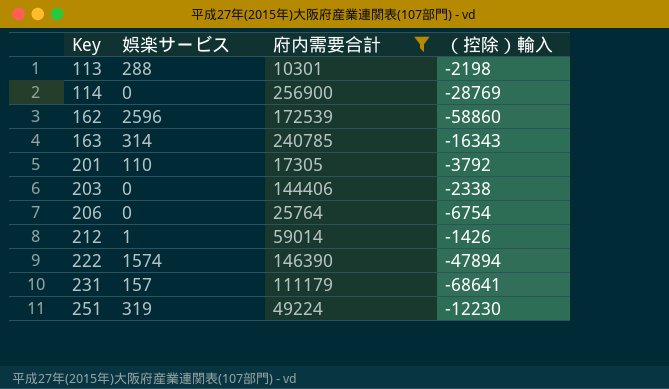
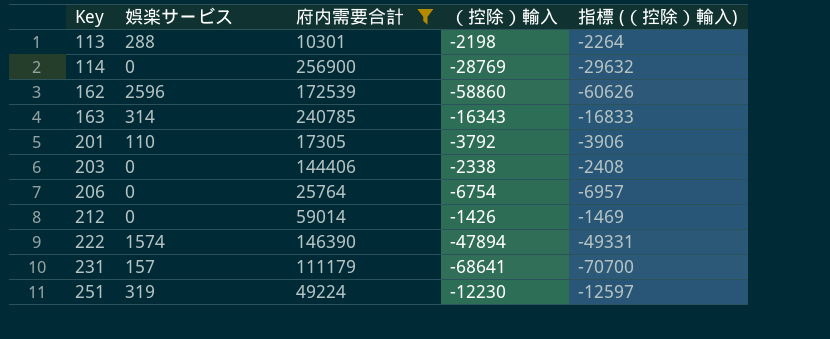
column 指標 (（控除）輸入) | formula: none -> [（控除）輸入] * 1.03
212 | 娯楽サービス: 1 -> 0

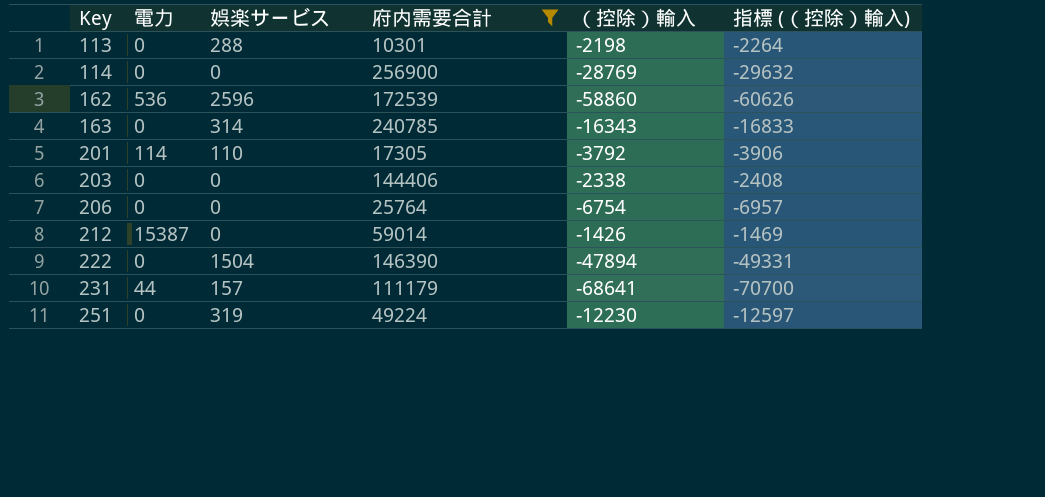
column 電力 | position: none -> 2
222 | 娯楽サービス: 1574 -> 1504

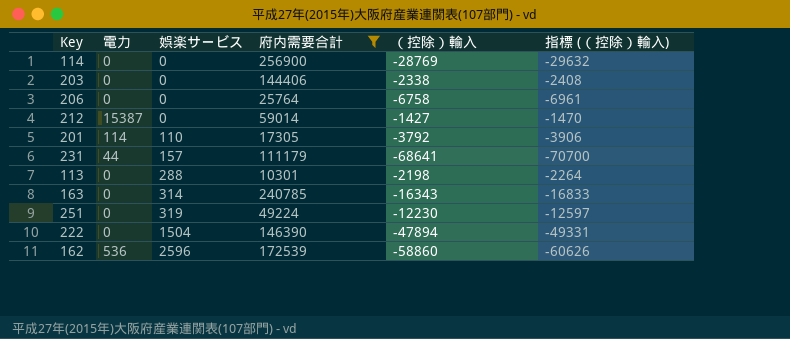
row order: Key ascending -> 娯楽サービス ascending
206 | （控除）輸入: -6754 -> -6758
206 | 指標 (（控除）輸入): -6957 -> -6961
212 | （控除）輸入: -1426 -> -1427
212 | 指標 (（控除）輸入): -1469 -> -1470

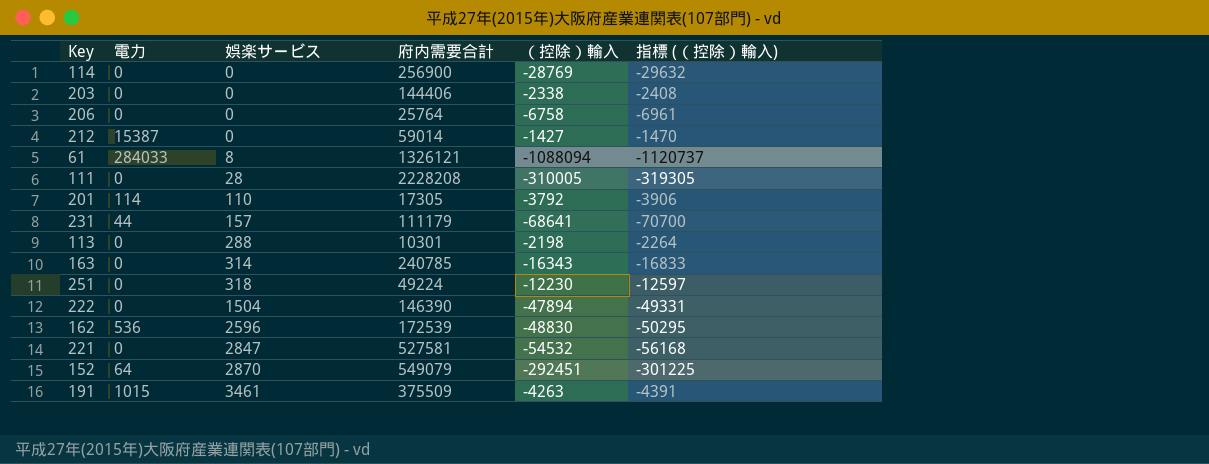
filter: 府内需要合計 <= 256900 -> none
251 | 娯楽サービス: 319 -> 318
162 | （控除）輸入: -58860 -> -48830
162 | 指標 (（控除）輸入): -60626 -> -50295

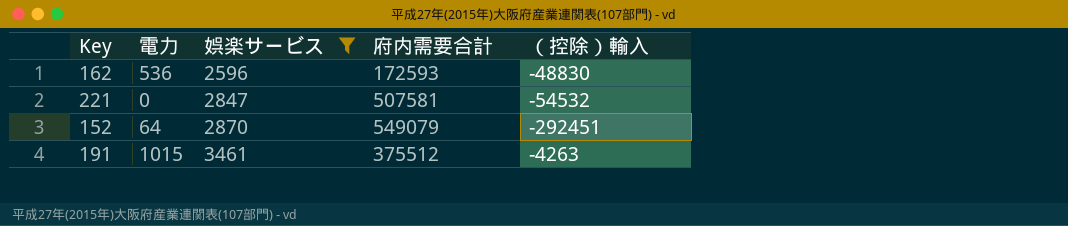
filter: none -> 娯楽サービス >= 2596
column 指標 (（控除）輸入) | formula: [（控除）輸入] * 1.03 -> none
162 | 府内需要合計: 172539 -> 172593
221 | 府内需要合計: 527581 -> 507581
191 | 府内需要合計: 375509 -> 375512

